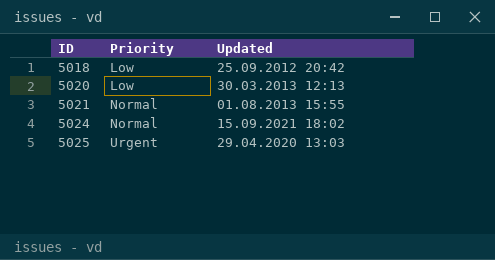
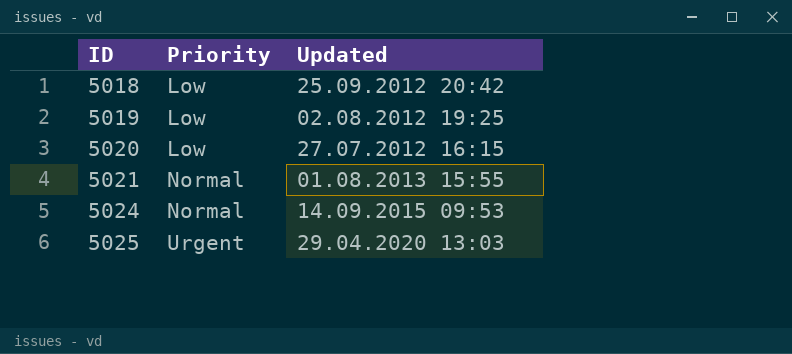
row 5019: none -> Low | 02.08.2012 19:25
5020 | Updated: 30.03.2013 12:13 -> 27.07.2012 16:15
5024 | Updated: 15.09.2021 18:02 -> 14.09.2015 09:53

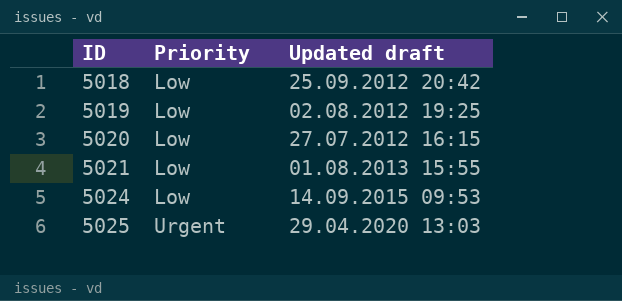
column name: Updated -> Updated draft
5021 | Priority: Normal -> Low
5024 | Priority: Normal -> Low

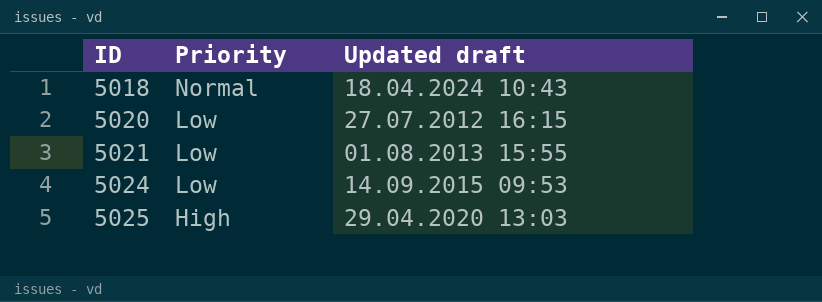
row 5019: Low | 02.08.2012 19:25 -> none
5018 | Priority: Low -> Normal
5018 | Updated draft: 25.09.2012 20:42 -> 18.04.2024 10:43
5025 | Priority: Urgent -> High

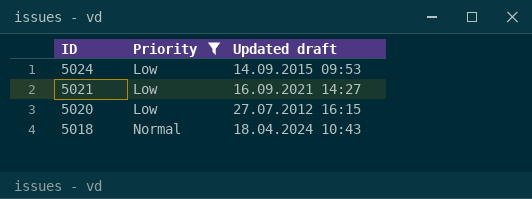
filter: none -> Priority != High
row order: ID ascending -> ID descending
5021 | Updated draft: 01.08.2013 15:55 -> 16.09.2021 14:27

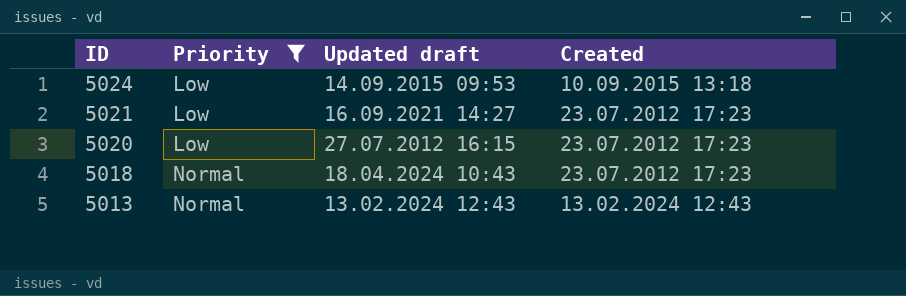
column Created | position: none -> 4
row 5013: none -> Normal | 13.02.2024 12:43 | 13.02.2024 12:43

